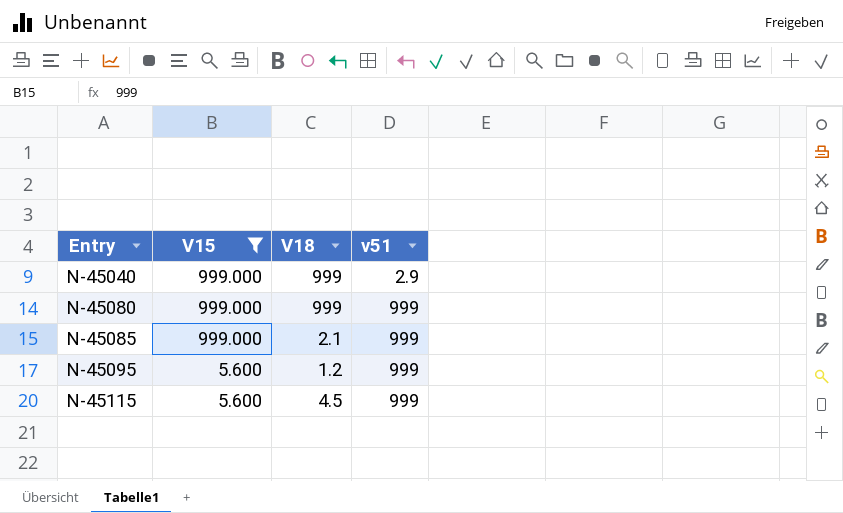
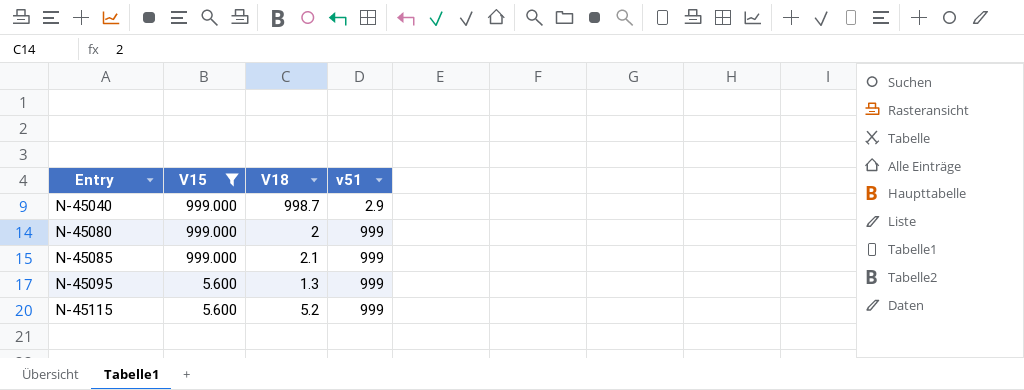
N-45040 | V18: 999 -> 998.7
N-45080 | V18: 999 -> 2
N-45095 | V18: 1.2 -> 1.3
N-45115 | V18: 4.5 -> 5.2

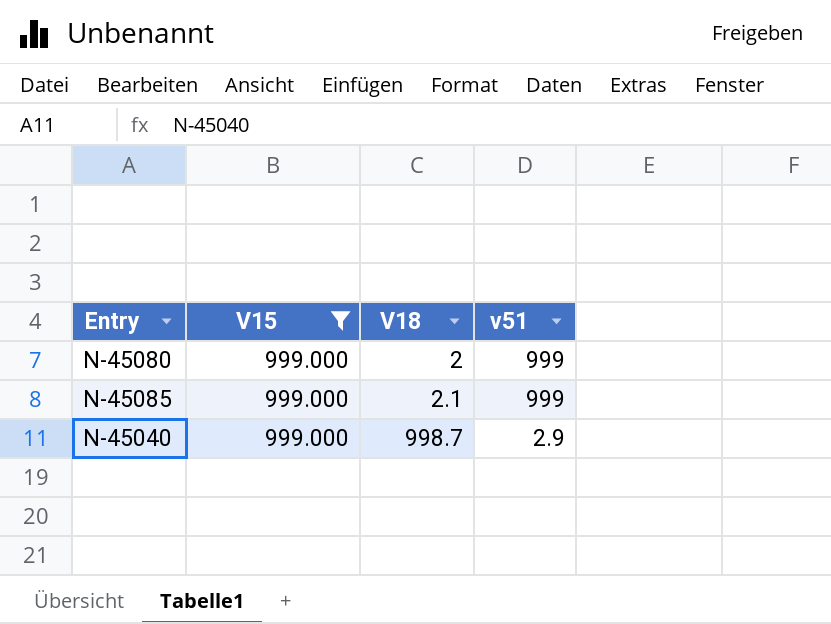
row order: Entry ascending -> V18 ascending
row N-45095: 5.600 | 1.3 | 999 -> none
row N-45115: 5.600 | 5.2 | 999 -> none

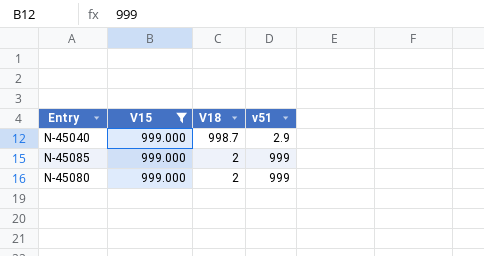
row order: V18 ascending -> V18 descending
N-45085 | V18: 2.1 -> 2

